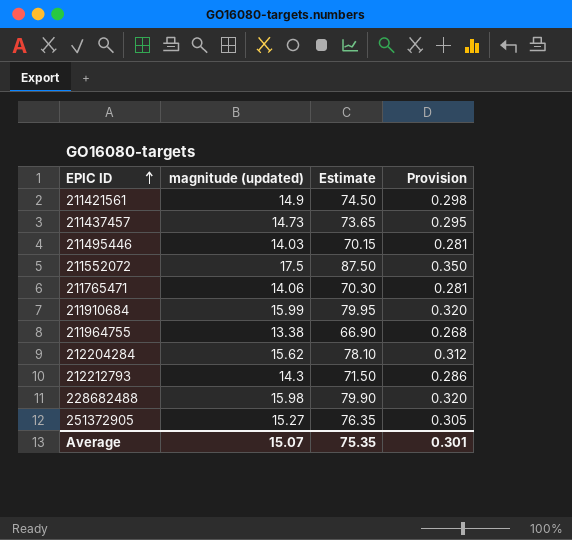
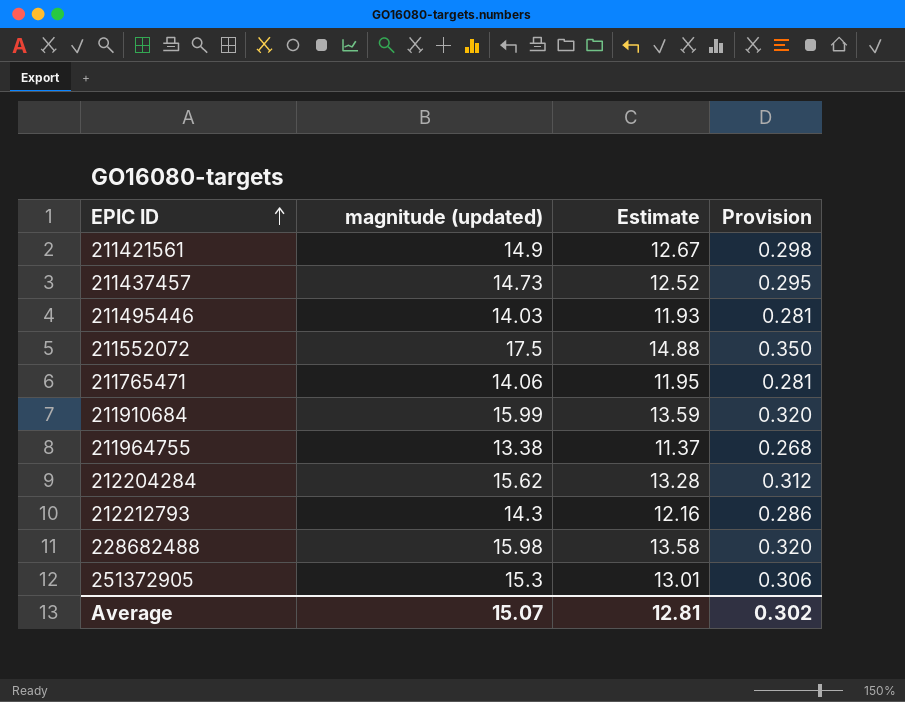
column Estimate | formula: [magnitude (updated)] * 5 -> [magnitude (updated)] * 0.85
251372905 | magnitude (updated): 15.27 -> 15.3
251372905 | Provision: 0.305 -> 0.306
Average | Estimate: 75.35 -> 12.81
Average | Provision: 0.301 -> 0.302

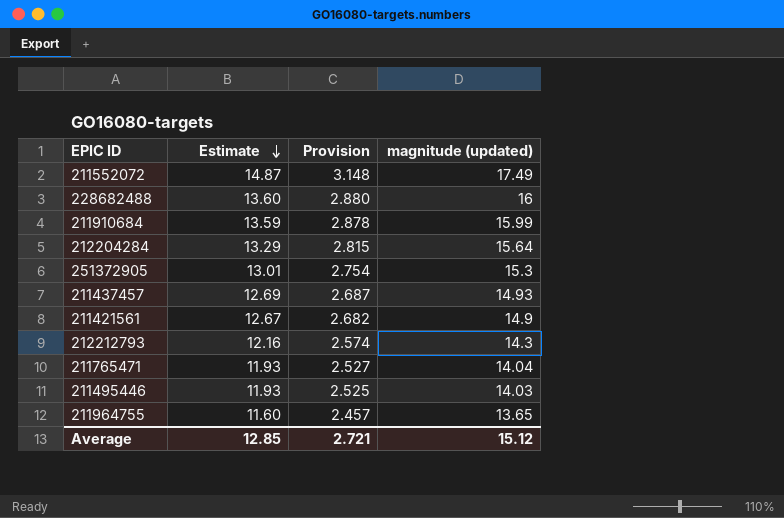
row order: EPIC ID ascending -> Estimate descending
column Provision | formula: [magnitude (updated)] * 0.02 -> [magnitude (updated)] * 0.18
column magnitude (updated) | position: 2 -> 4
211552072 | Estimate: 14.88 -> 14.87
211552072 | magnitude (updated): 17.5 -> 17.49
228682488 | Estimate: 13.58 -> 13.60
228682488 | magnitude (updated): 15.98 -> 16
212204284 | Estimate: 13.28 -> 13.29
212204284 | magnitude (updated): 15.62 -> 15.64
211437457 | Estimate: 12.52 -> 12.69
211437457 | magnitude (updated): 14.73 -> 14.93
211765471 | Estimate: 11.95 -> 11.93
211765471 | magnitude (updated): 14.06 -> 14.04
211964755 | Estimate: 11.37 -> 11.60
211964755 | magnitude (updated): 13.38 -> 13.65
Average | Estimate: 12.81 -> 12.85
Average | Provision: 0.302 -> 2.721
Average | magnitude (updated): 15.07 -> 15.12

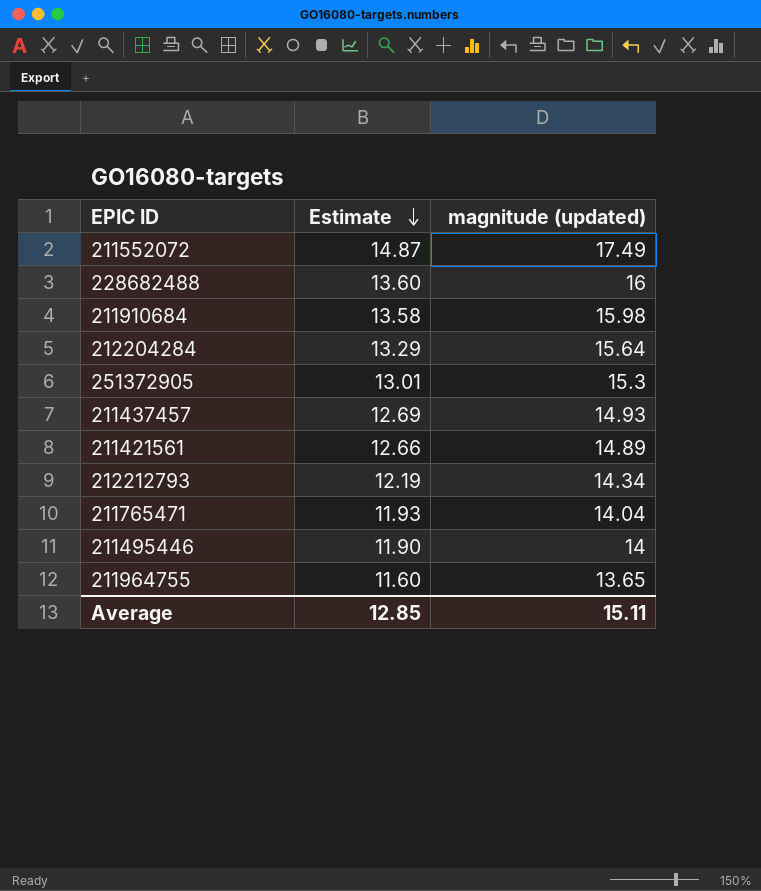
column Provision | formula: [magnitude (updated)] * 0.18 -> none
211910684 | Estimate: 13.59 -> 13.58
211910684 | magnitude (updated): 15.99 -> 15.98
211421561 | Estimate: 12.67 -> 12.66
211421561 | magnitude (updated): 14.9 -> 14.89
212212793 | Estimate: 12.16 -> 12.19
212212793 | magnitude (updated): 14.3 -> 14.34
211495446 | Estimate: 11.93 -> 11.90
211495446 | magnitude (updated): 14.03 -> 14
Average | magnitude (updated): 15.12 -> 15.11

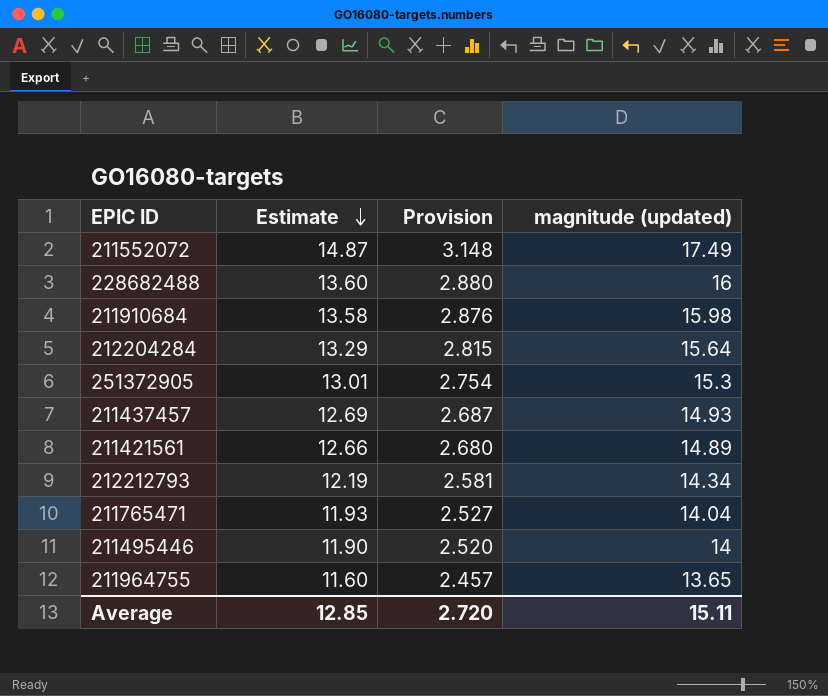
column Provision | formula: none -> [magnitude (updated)] * 0.18

